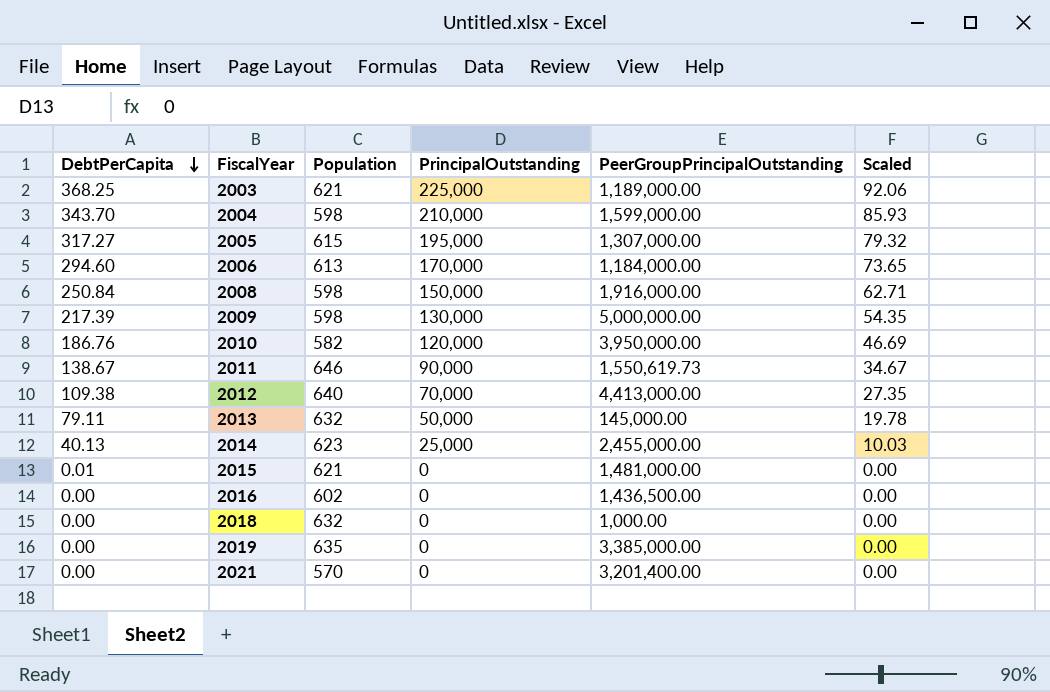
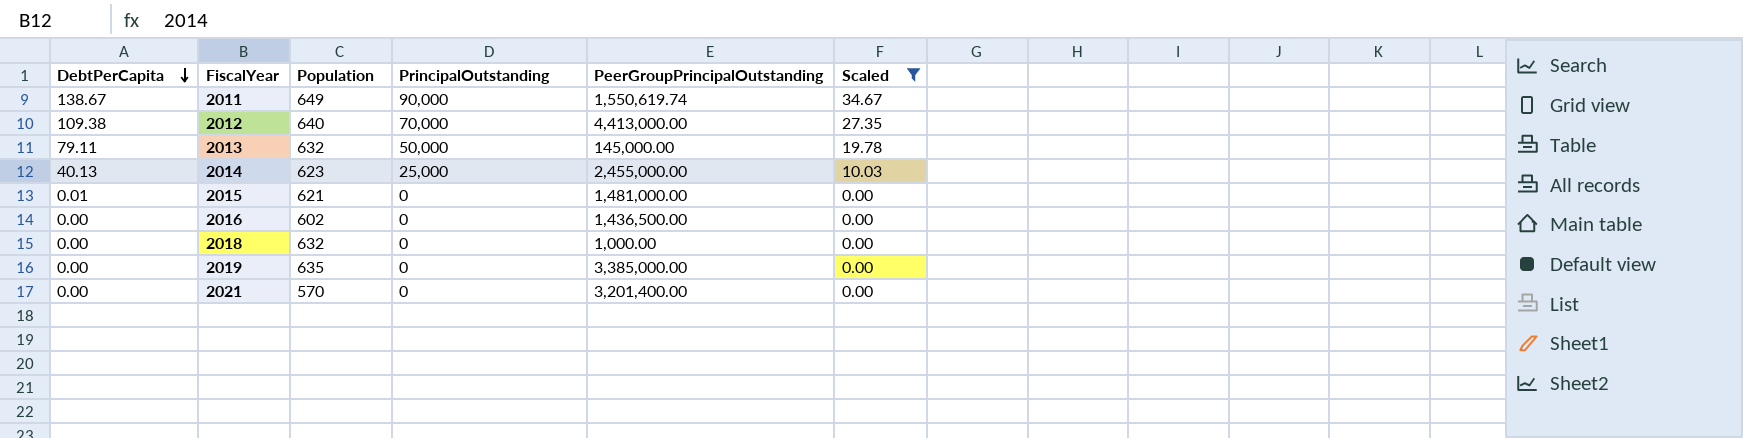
filter: none -> Scaled <= 34.67
2011 | Population: 646 -> 649
2011 | PeerGroupPrincipalOutstanding: 1,550,619.73 -> 1,550,619.74

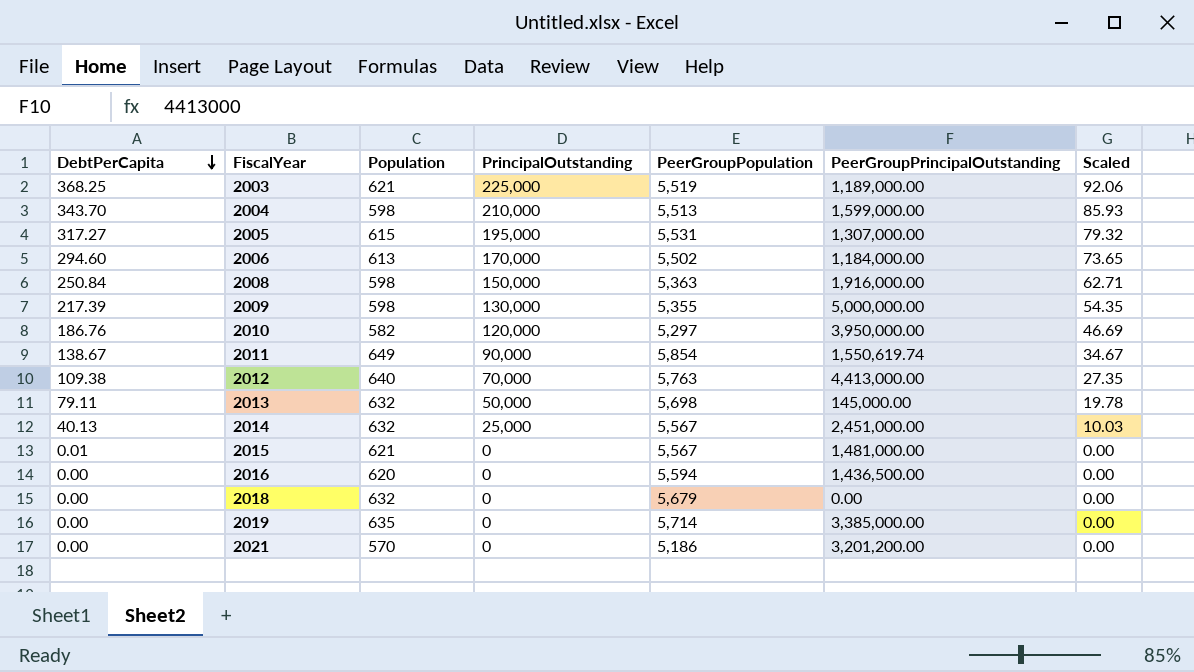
filter: Scaled <= 34.67 -> none
column PeerGroupPopulation | position: none -> 5
2014 | Population: 623 -> 632
2014 | PeerGroupPrincipalOutstanding: 2,455,000.00 -> 2,451,000.00
2016 | Population: 602 -> 620
2018 | PeerGroupPrincipalOutstanding: 1,000.00 -> 0.00
2021 | PeerGroupPrincipalOutstanding: 3,201,400.00 -> 3,201,200.00

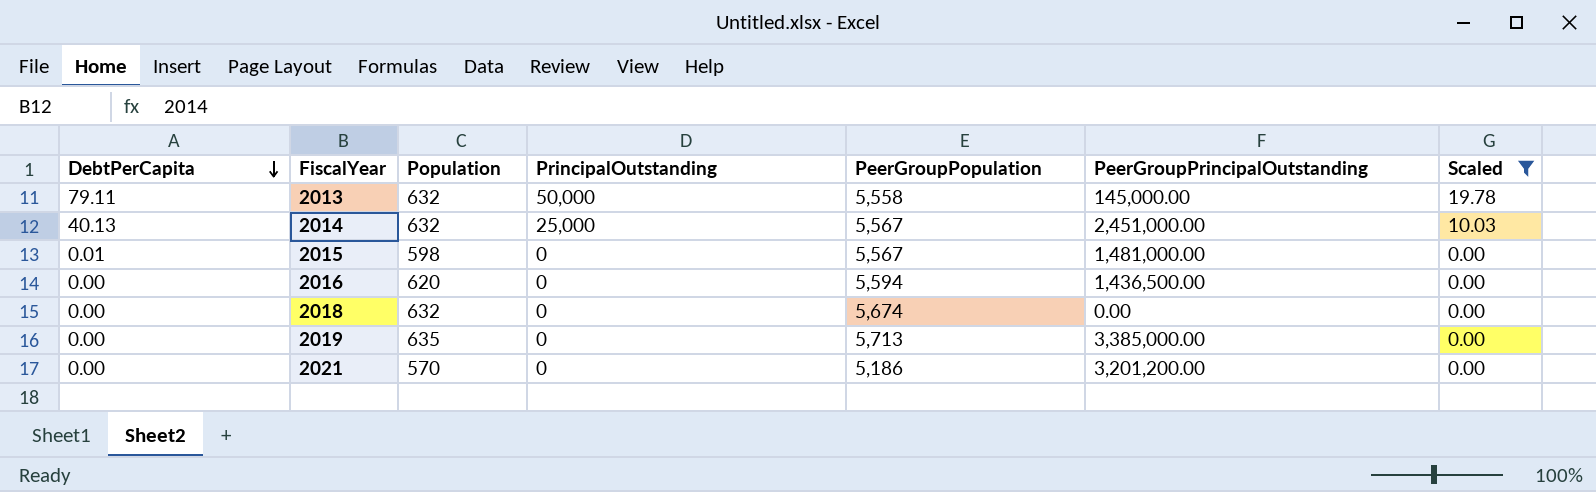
filter: none -> Scaled <= 19.78
2013 | PeerGroupPopulation: 5,698 -> 5,558
2015 | Population: 621 -> 598
2018 | PeerGroupPopulation: 5,679 -> 5,674
2019 | PeerGroupPopulation: 5,714 -> 5,713

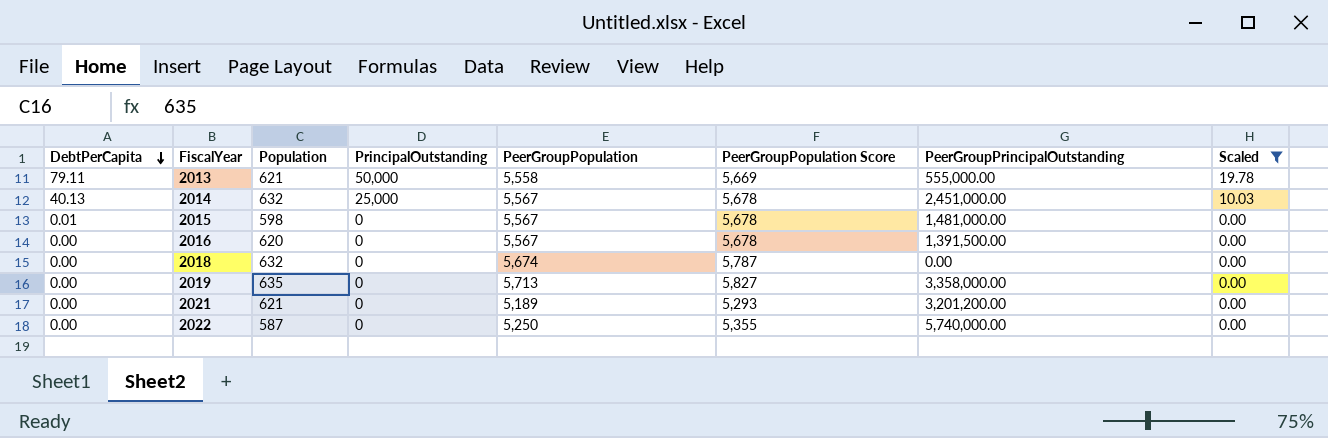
column PeerGroupPopulation Score | formula: none -> [PeerGroupPopulation] * 1.02
2013 | Population: 632 -> 621
2013 | PeerGroupPrincipalOutstanding: 145,000.00 -> 555,000.00
2016 | PeerGroupPopulation: 5,594 -> 5,567
2016 | PeerGroupPrincipalOutstanding: 1,436,500.00 -> 1,391,500.00
2019 | PeerGroupPrincipalOutstanding: 3,385,000.00 -> 3,358,000.00
2021 | Population: 570 -> 621
2021 | PeerGroupPopulation: 5,186 -> 5,189
row 2022: none -> 0.00 | 587 | 0 | 5,250 | 5,355 | 5,740,000.00 | 0.00

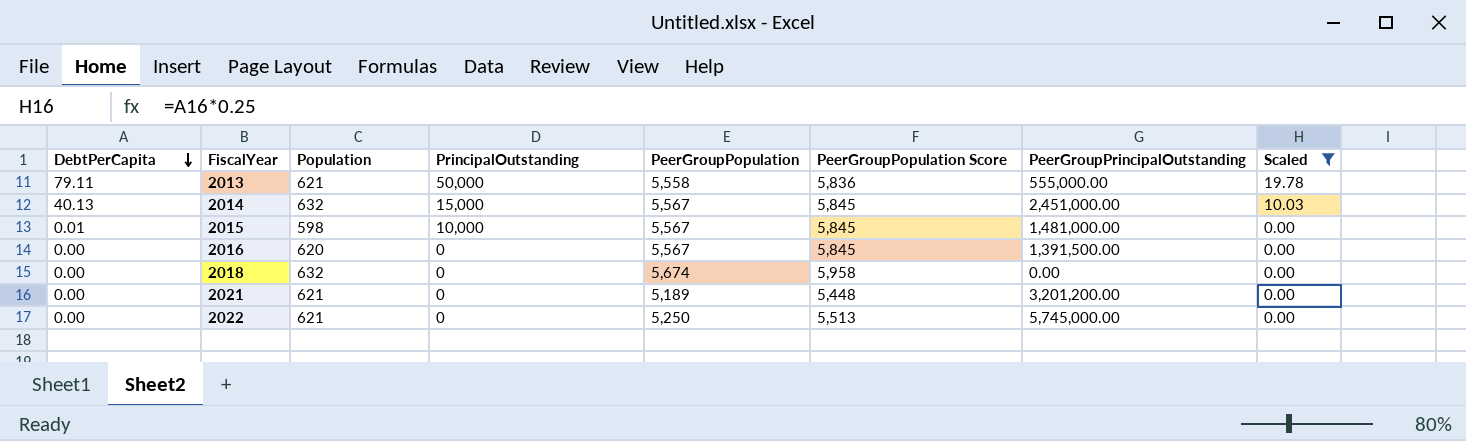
column PeerGroupPopulation Score | formula: [PeerGroupPopulation] * 1.02 -> [PeerGroupPopulation] * 1.05
row 2019: 0.00 | 635 | 0 | 5,713 | 5,827 | 3,358,000.00 | 0.00 -> none
2014 | PrincipalOutstanding: 25,000 -> 15,000
2015 | PrincipalOutstanding: 0 -> 10,000
2022 | Population: 587 -> 621
2022 | PeerGroupPrincipalOutstanding: 5,740,000.00 -> 5,745,000.00

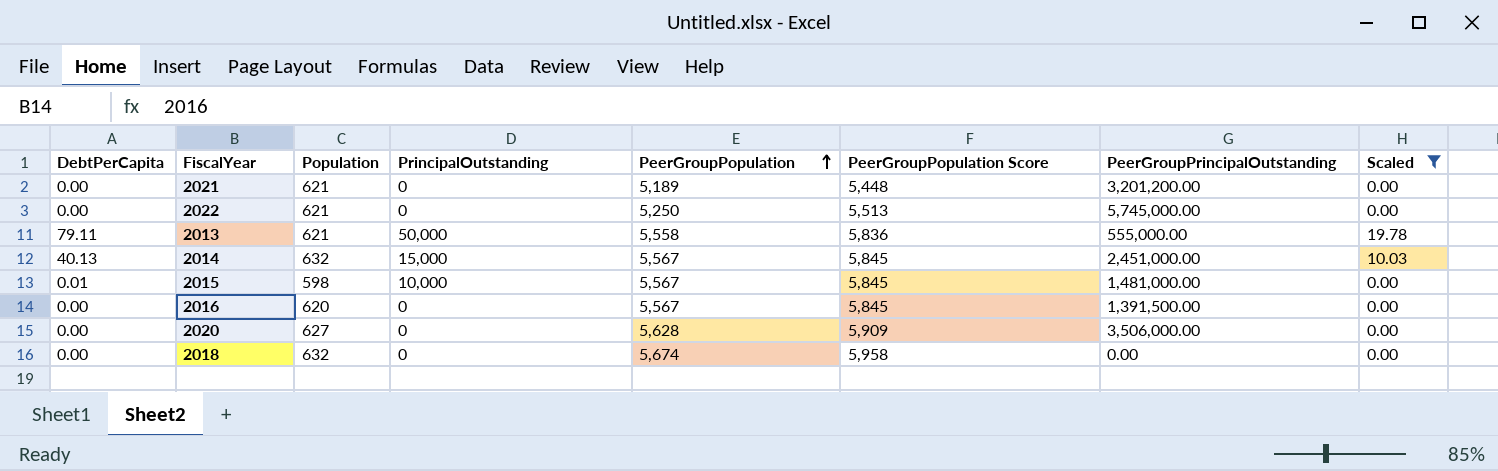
row order: DebtPerCapita descending -> PeerGroupPopulation ascending
row 2020: none -> 0.00 | 627 | 0 | 5,628 | 5,909 | 3,506,000.00 | 0.00

